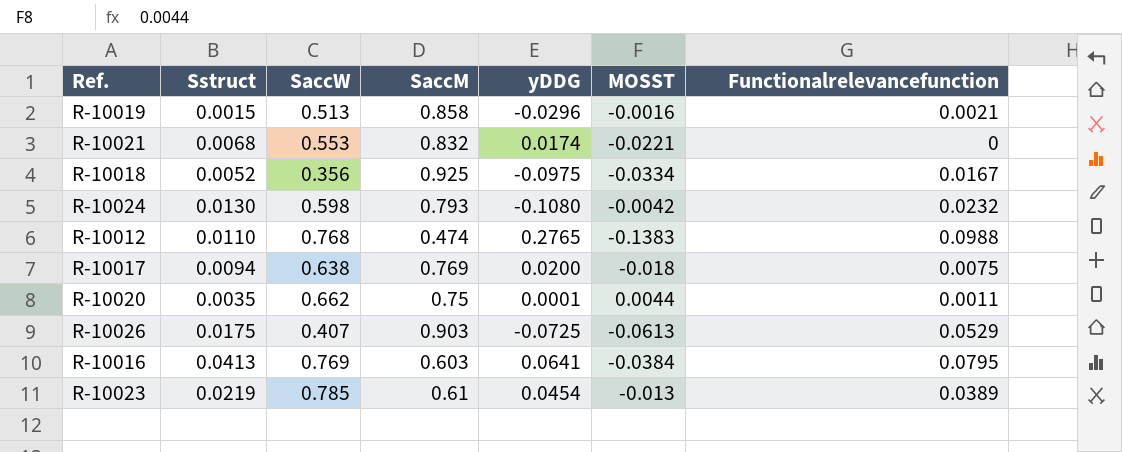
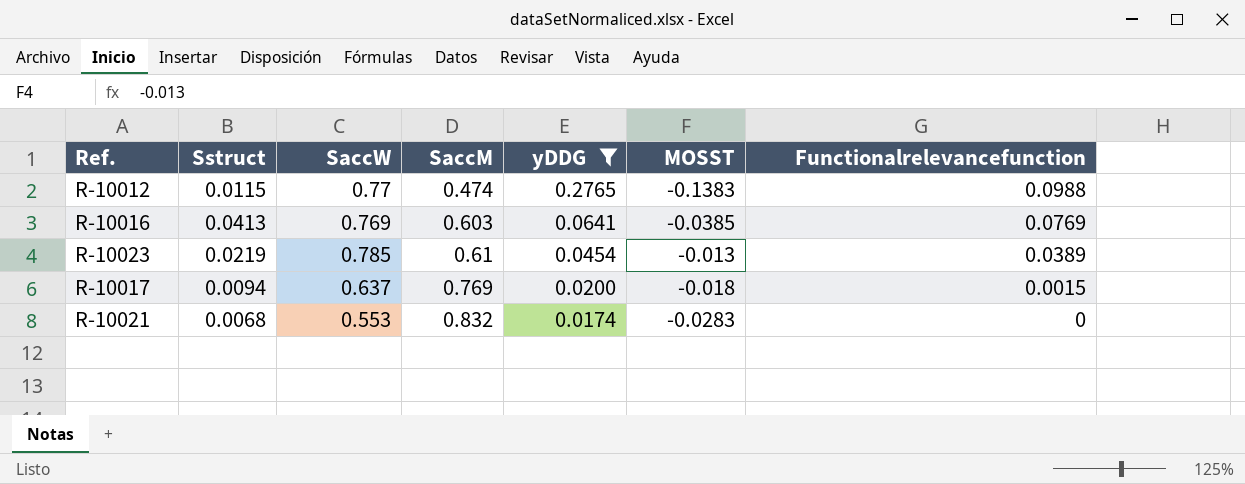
filter: none -> yDDG >= 0.0174
row order: none -> SaccM ascending
R-10012 | Sstruct: 0.0110 -> 0.0115
R-10012 | SaccW: 0.768 -> 0.77
R-10016 | MOSST: -0.0384 -> -0.0385
R-10016 | Functionalrelevancefunction: 0.0795 -> 0.0769
R-10017 | SaccW: 0.638 -> 0.637
R-10017 | Functionalrelevancefunction: 0.0075 -> 0.0015
R-10021 | MOSST: -0.0221 -> -0.0283

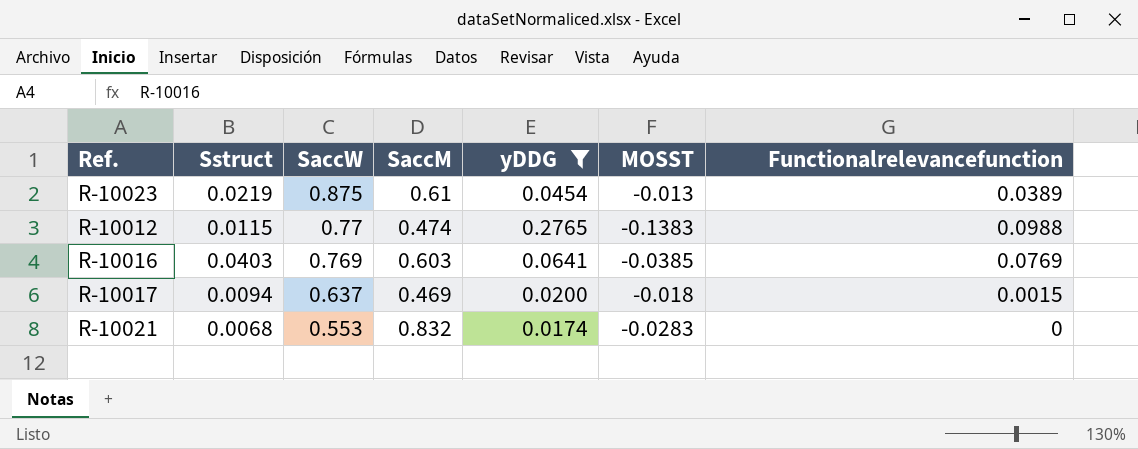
row order: SaccM ascending -> SaccW descending
R-10023 | SaccW: 0.785 -> 0.875
R-10016 | Sstruct: 0.0413 -> 0.0403
R-10017 | SaccM: 0.769 -> 0.469

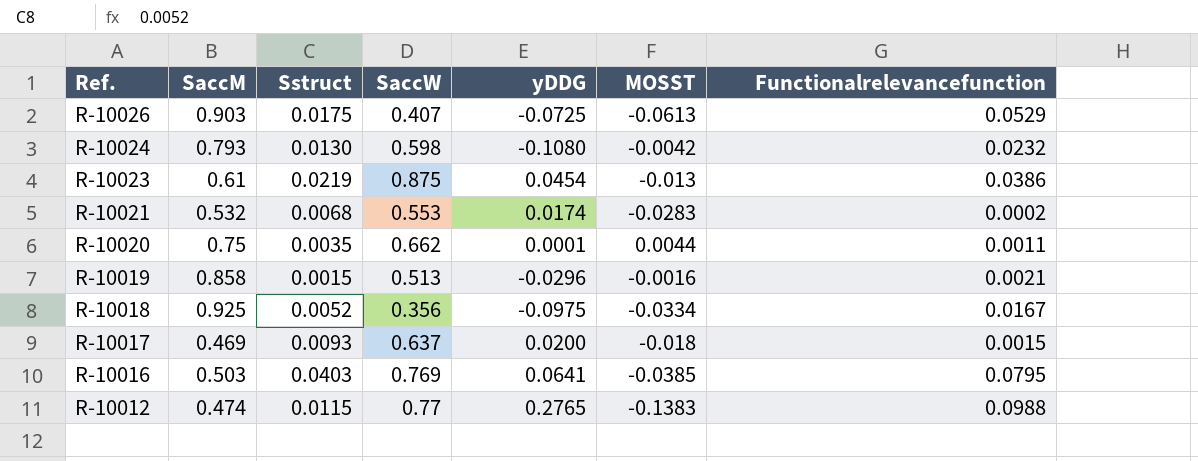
filter: yDDG >= 0.0174 -> none
row order: SaccW descending -> Ref. descending
column SaccM | position: 4 -> 2
R-10023 | Functionalrelevancefunction: 0.0389 -> 0.0386
R-10021 | SaccM: 0.832 -> 0.532
R-10021 | Functionalrelevancefunction: 0 -> 0.0002
R-10017 | Sstruct: 0.0094 -> 0.0093
R-10016 | SaccM: 0.603 -> 0.503
R-10016 | Functionalrelevancefunction: 0.0769 -> 0.0795

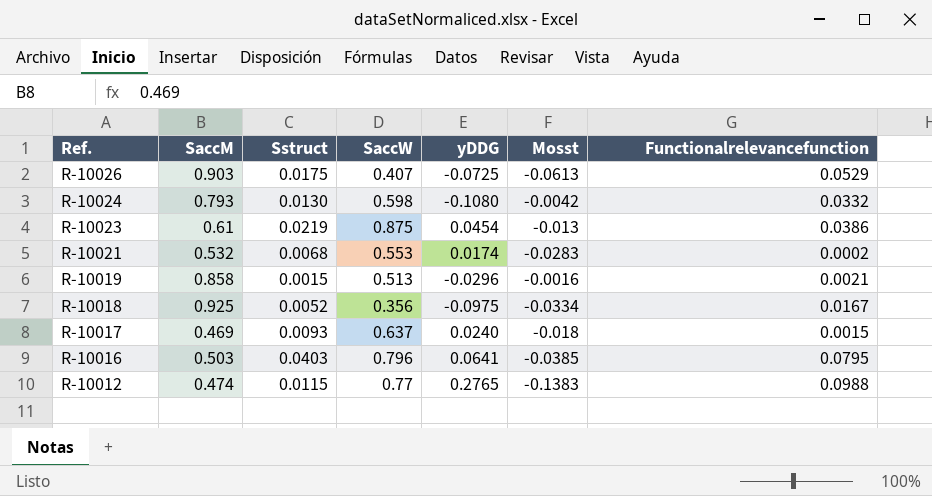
column name: MOSST -> Mosst
row R-10020: 0.75 | 0.0035 | 0.662 | 0.0001 | 0.0044 | 0.0011 -> none
R-10024 | Functionalrelevancefunction: 0.0232 -> 0.0332
R-10017 | yDDG: 0.0200 -> 0.0240
R-10016 | SaccW: 0.769 -> 0.796

